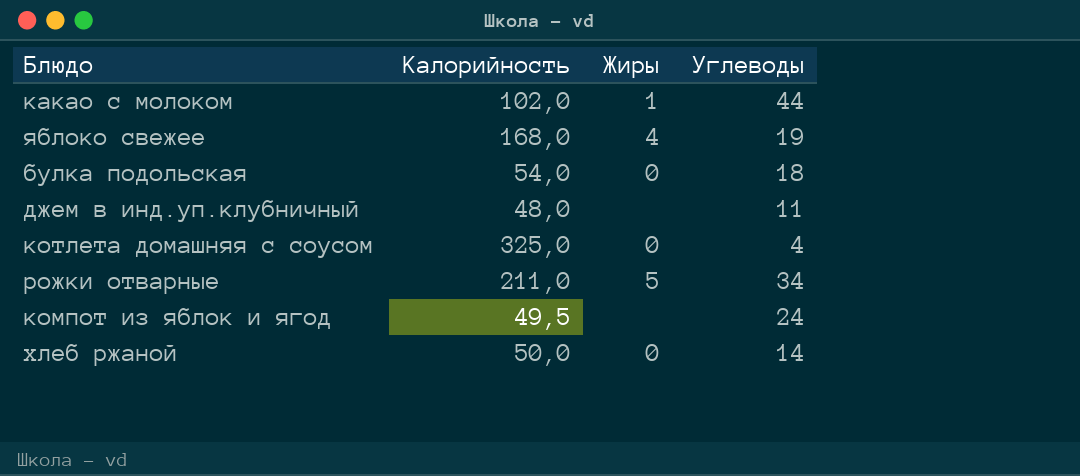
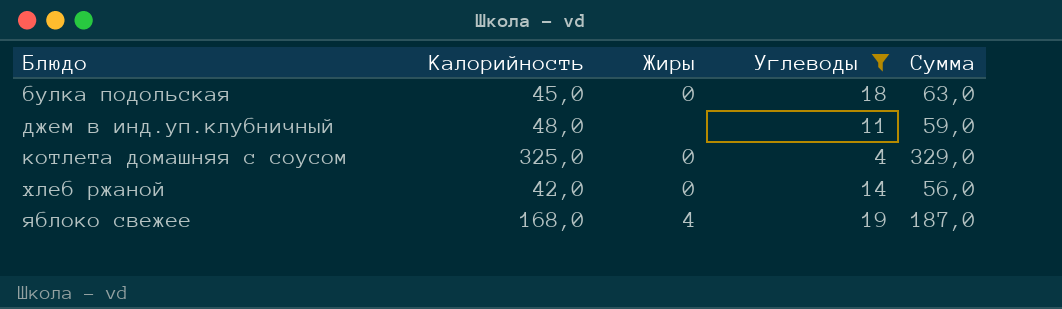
filter: none -> Углеводы <= 19
row order: none -> Блюдо ascending
column Сумма | formula: none -> [Калорийность] + [Углеводы]
булка подольская | Калорийность: 54,0 -> 45,0
хлеб ржаной | Калорийность: 50,0 -> 42,0

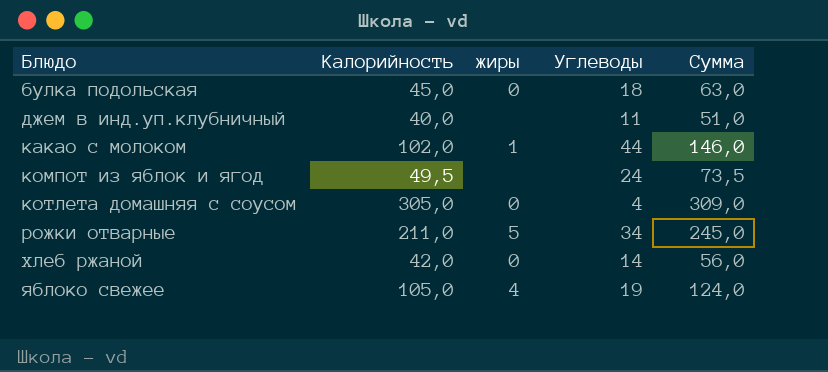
filter: Углеводы <= 19 -> none
column name: Жиры -> жиры
джем в инд.уп.клубничный | Калорийность: 48,0 -> 40,0
джем в инд.уп.клубничный | Сумма: 59,0 -> 51,0
котлета домашняя с соусом | Калорийность: 325,0 -> 305,0
котлета домашняя с соусом | Сумма: 329,0 -> 309,0
яблоко свежее | Калорийность: 168,0 -> 105,0
яблоко свежее | Сумма: 187,0 -> 124,0

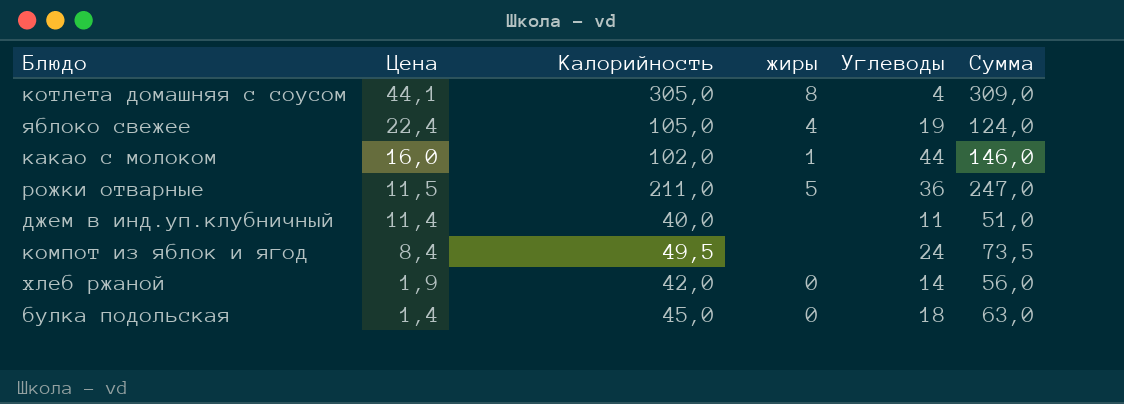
row order: Блюдо ascending -> Цена descending
column Цена | position: none -> 2
котлета домашняя с соусом | жиры: 0 -> 8
рожки отварные | Углеводы: 34 -> 36
рожки отварные | Сумма: 245,0 -> 247,0

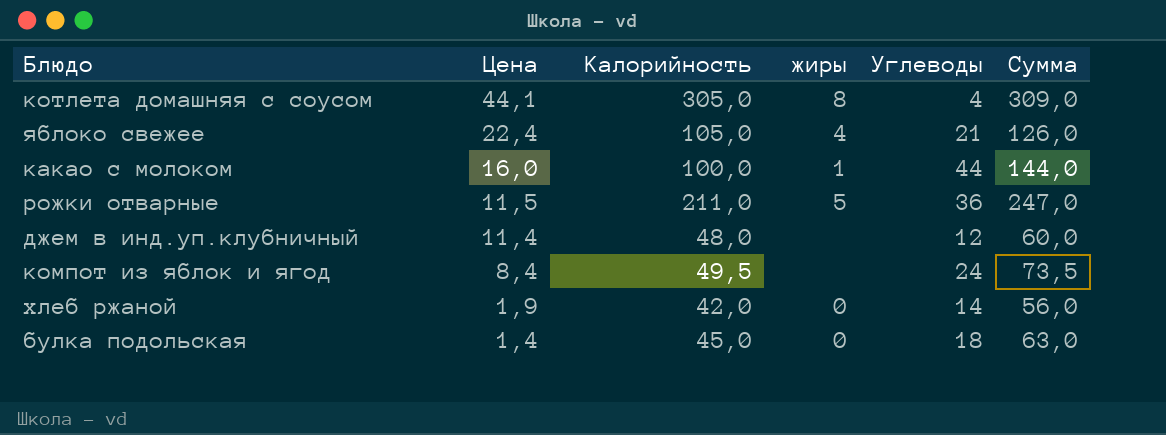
яблоко свежее | Углеводы: 19 -> 21
яблоко свежее | Сумма: 124,0 -> 126,0
какао с молоком | Калорийность: 102,0 -> 100,0
какао с молоком | Сумма: 146,0 -> 144,0
джем в инд.уп.клубничный | Калорийность: 40,0 -> 48,0
джем в инд.уп.клубничный | Углеводы: 11 -> 12
джем в инд.уп.клубничный | Сумма: 51,0 -> 60,0

